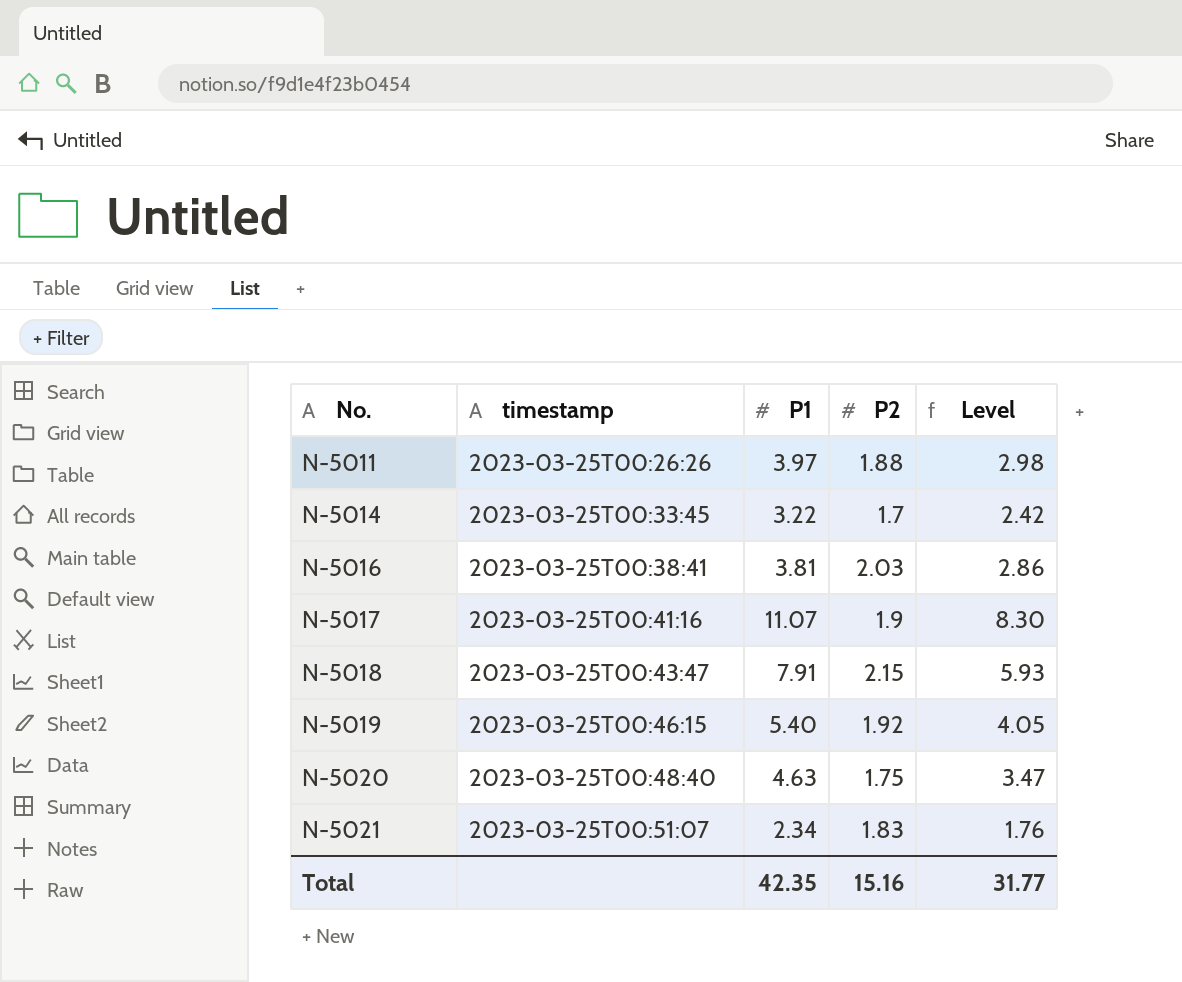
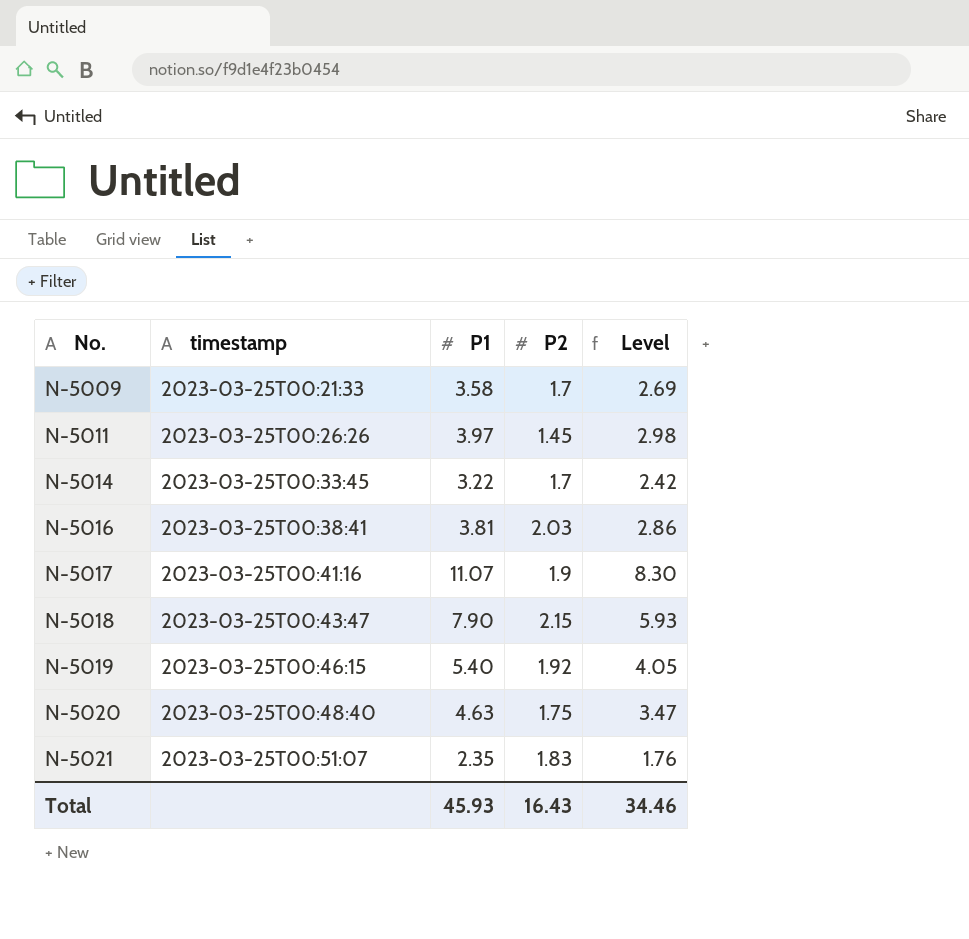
row N-5009: none -> 2023-03-25T00:21:33 | 3.58 | 1.7 | 2.69
N-5011 | P2: 1.88 -> 1.45
N-5018 | P1: 7.91 -> 7.90
N-5021 | P1: 2.34 -> 2.35
Total | P1: 42.35 -> 45.93
Total | P2: 15.16 -> 16.43
Total | Level: 31.77 -> 34.46

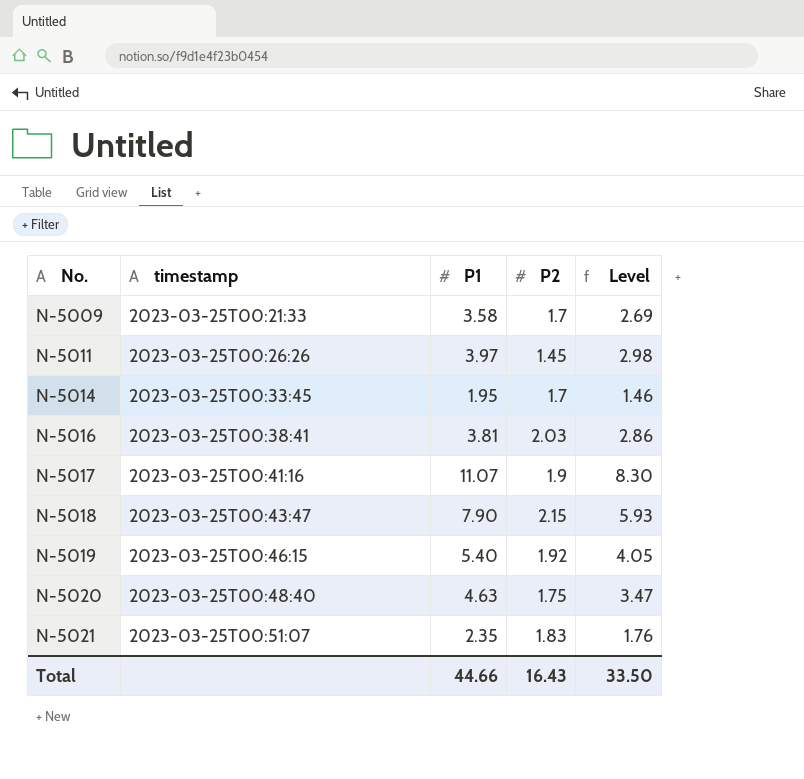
N-5014 | P1: 3.22 -> 1.95
N-5014 | Level: 2.42 -> 1.46
Total | P1: 45.93 -> 44.66
Total | Level: 34.46 -> 33.50

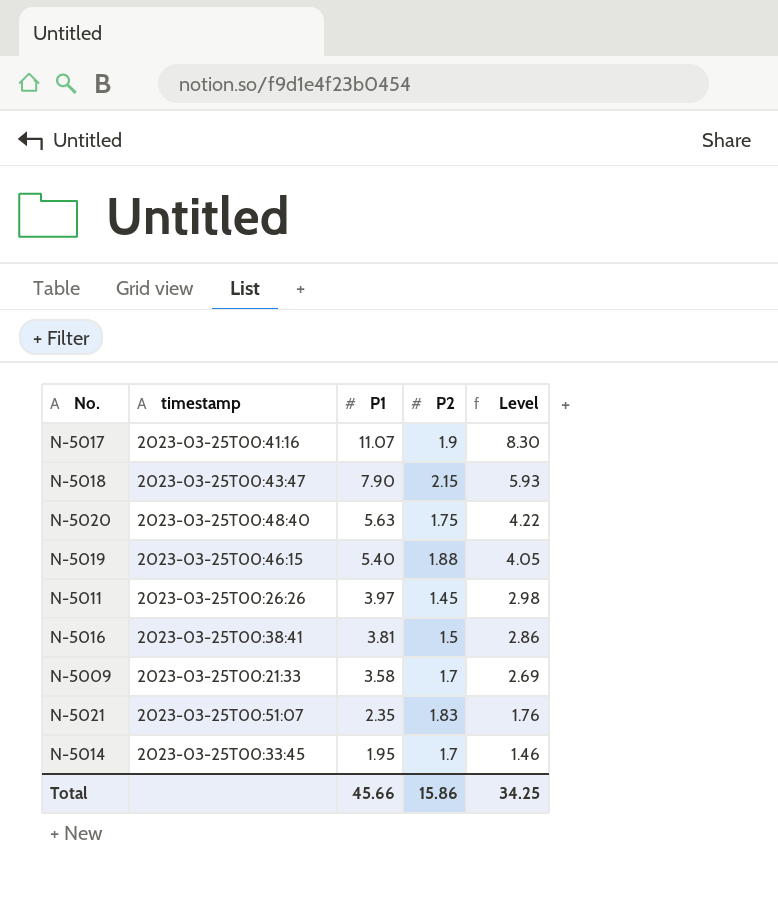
row order: No. ascending -> P1 descending
N-5020 | P1: 4.63 -> 5.63
N-5020 | Level: 3.47 -> 4.22
N-5019 | P2: 1.92 -> 1.88
N-5016 | P2: 2.03 -> 1.5
Total | P1: 44.66 -> 45.66
Total | P2: 16.43 -> 15.86
Total | Level: 33.50 -> 34.25

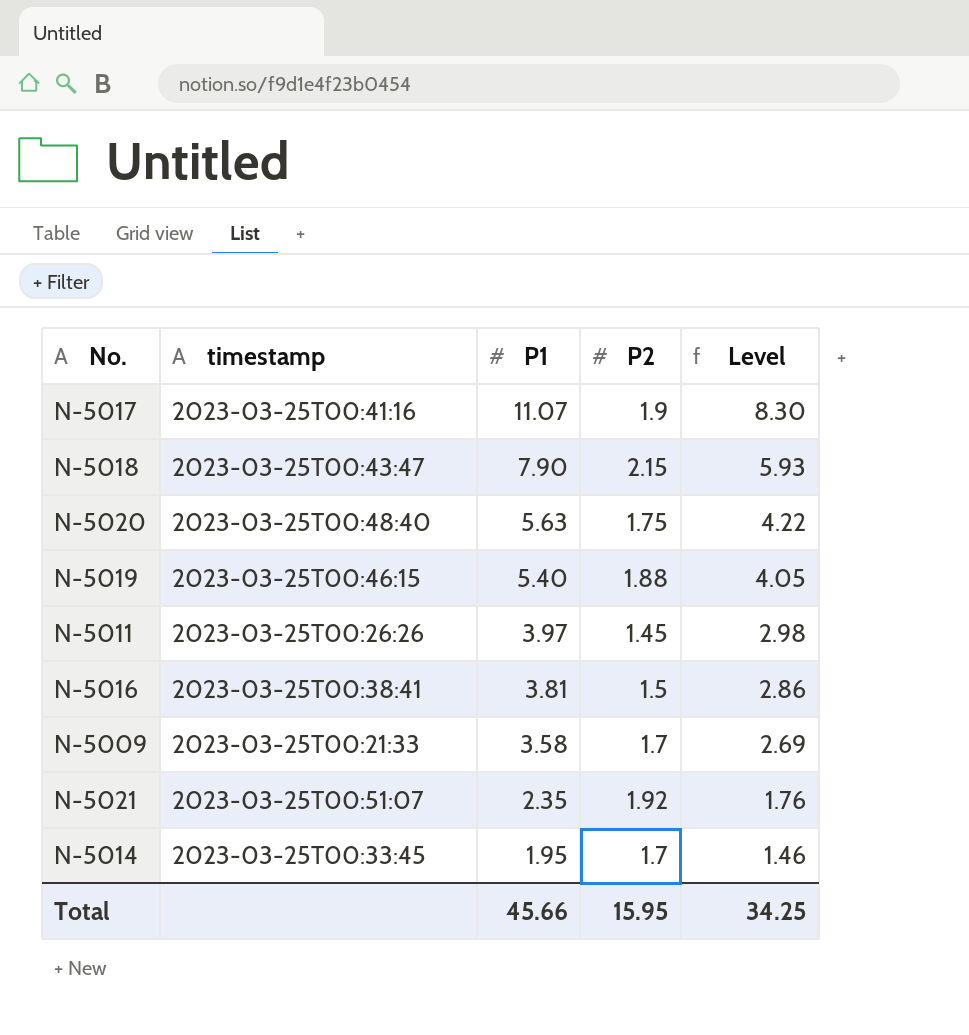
N-5021 | P2: 1.83 -> 1.92
Total | P2: 15.86 -> 15.95

